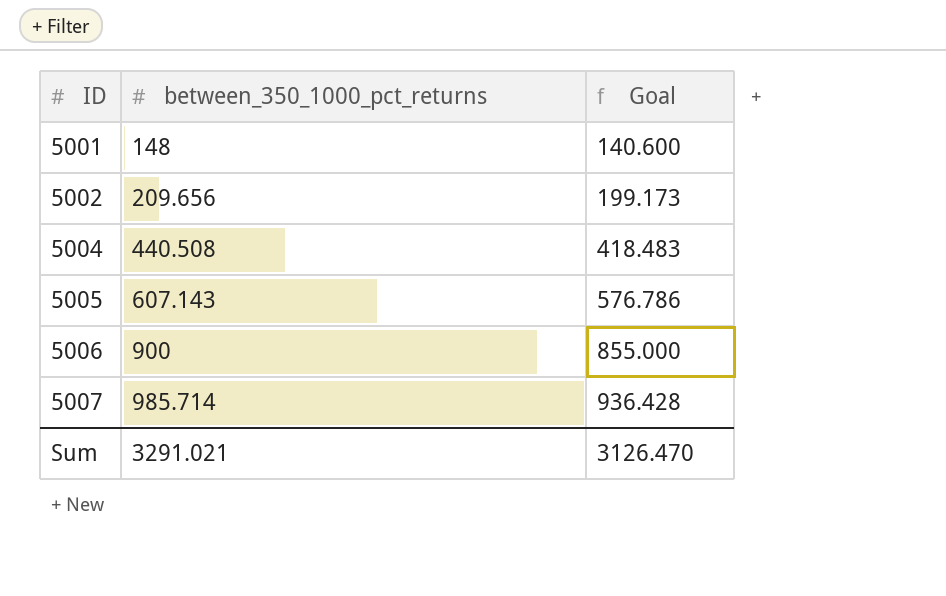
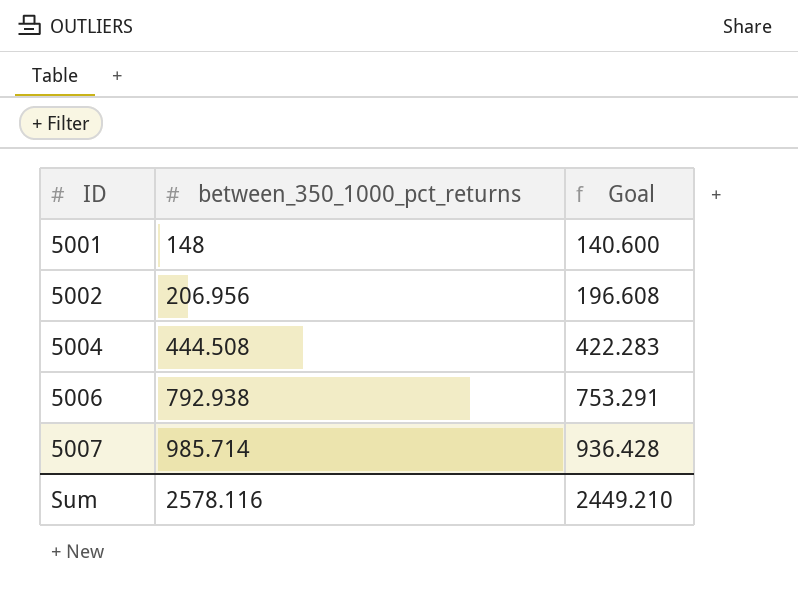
row 5005: 607.143 | 576.786 -> none
5002 | between_350_1000_pct_returns: 209.656 -> 206.956
5002 | Goal: 199.173 -> 196.608
5004 | between_350_1000_pct_returns: 440.508 -> 444.508
5004 | Goal: 418.483 -> 422.283
5006 | between_350_1000_pct_returns: 900 -> 792.938
5006 | Goal: 855.000 -> 753.291
Sum | between_350_1000_pct_returns: 3291.021 -> 2578.116
Sum | Goal: 3126.470 -> 2449.210

